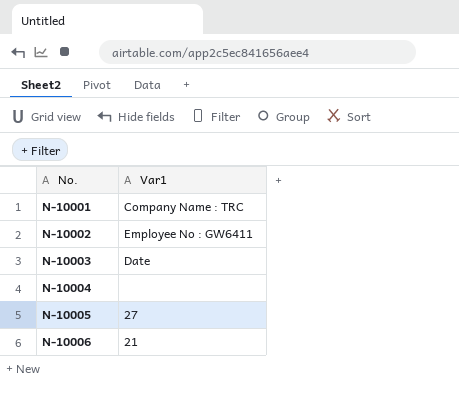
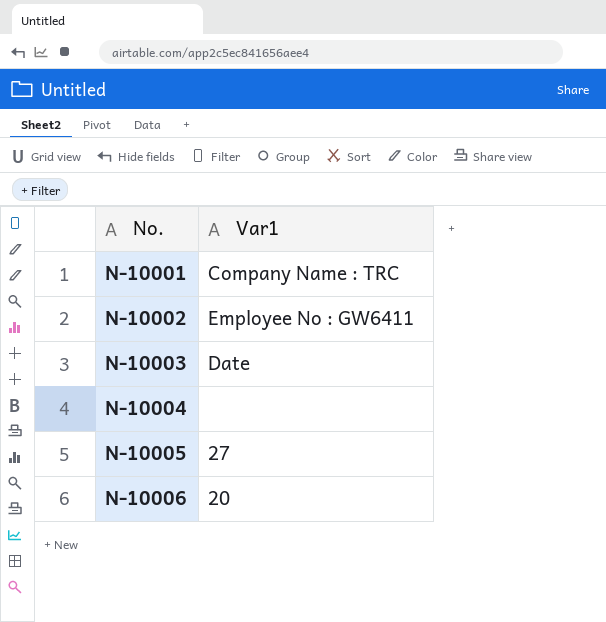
N-10006 | Var1: 21 -> 20

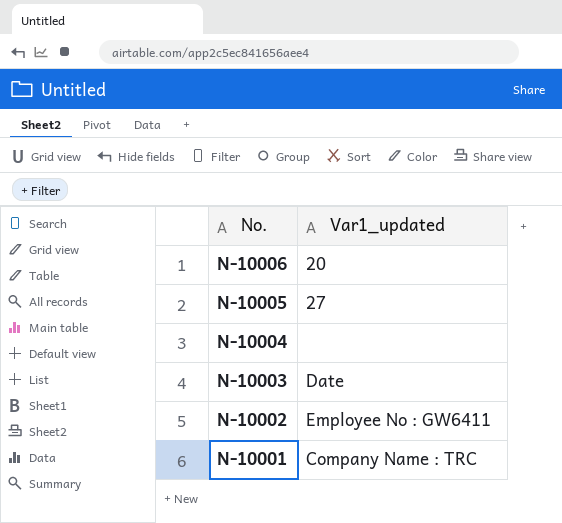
row order: No. ascending -> No. descending
column name: Var1 -> Var1_updated

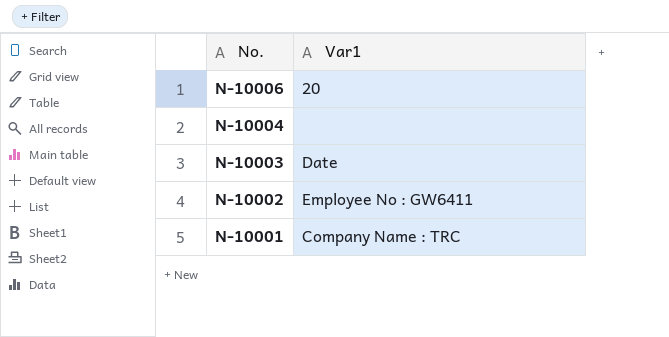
column name: Var1_updated -> Var1
row N-10005: 27 -> none

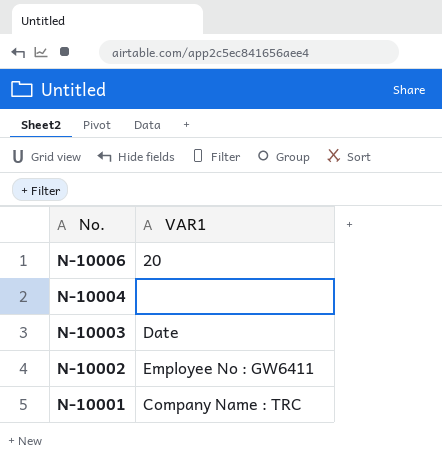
column name: Var1 -> VAR1

